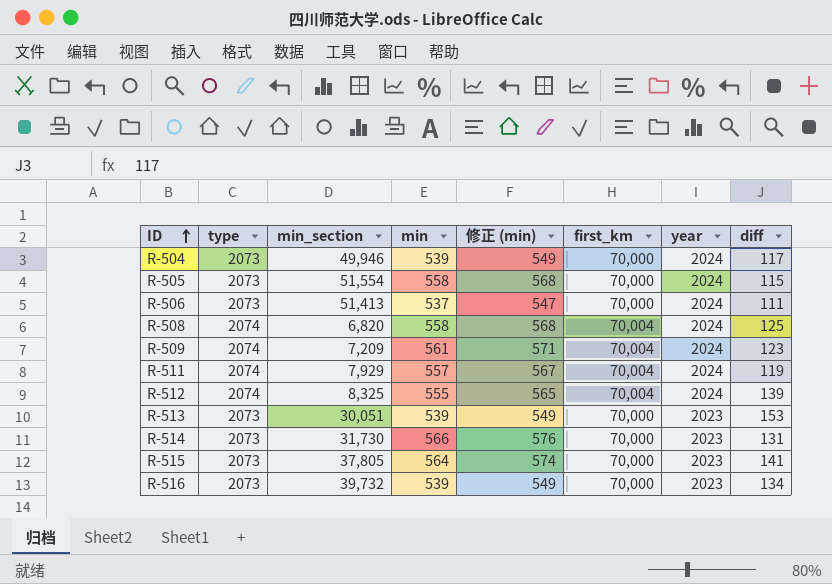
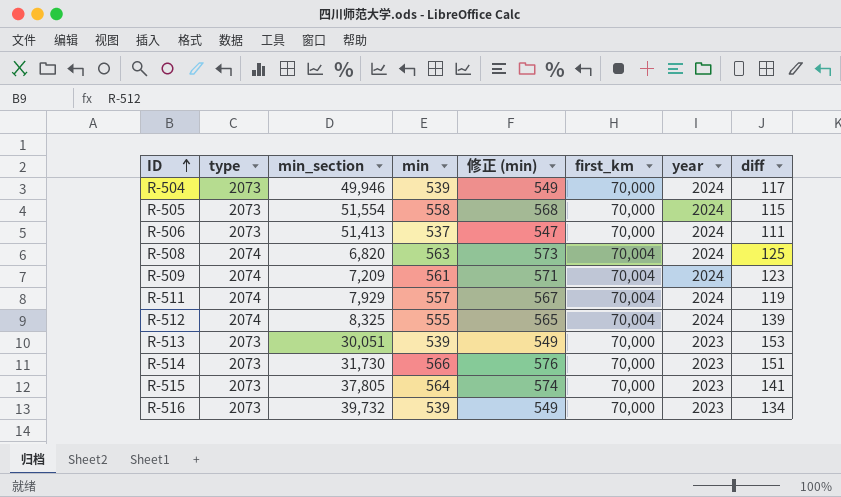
R-508 | min: 558 -> 563
R-508 | 修正 (min): 568 -> 573
R-514 | diff: 131 -> 151

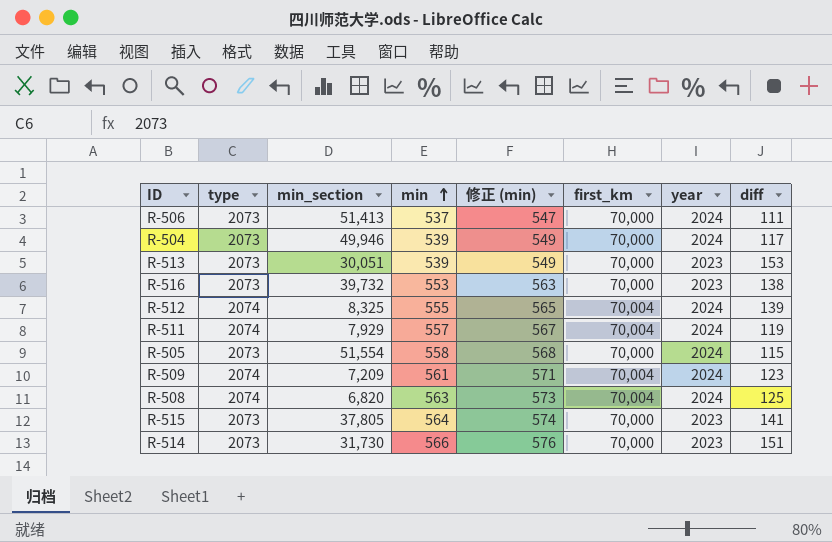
row order: ID ascending -> min ascending
R-516 | min: 539 -> 553
R-516 | 修正 (min): 549 -> 563
R-516 | diff: 134 -> 138

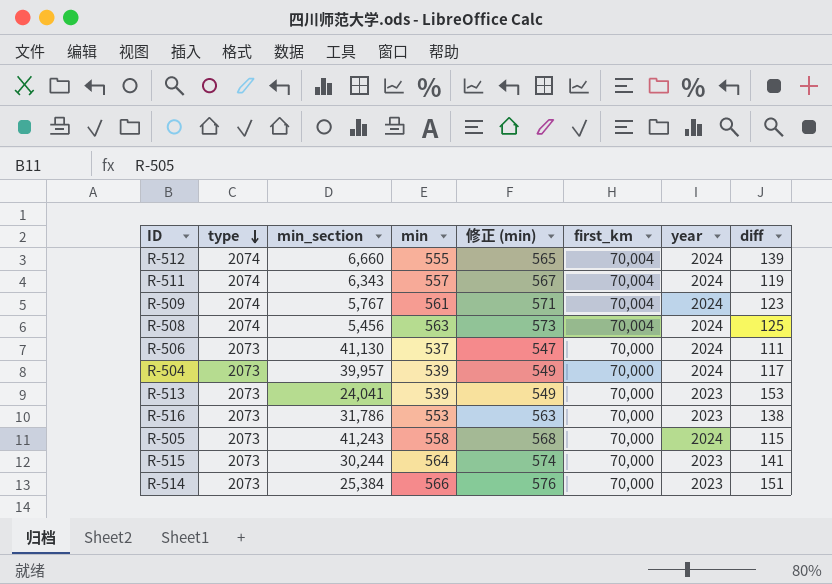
row order: min ascending -> type descending
R-512 | min_section: 8,325 -> 6,660
R-511 | min_section: 7,929 -> 6,343
R-509 | min_section: 7,209 -> 5,767
R-508 | min_section: 6,820 -> 5,456
R-506 | min_section: 51,413 -> 41,130
R-504 | min_section: 49,946 -> 39,957
R-513 | min_section: 30,051 -> 24,041
R-516 | min_section: 39,732 -> 31,786
R-505 | min_section: 51,554 -> 41,243
R-515 | min_section: 37,805 -> 30,244
R-514 | min_section: 31,730 -> 25,384

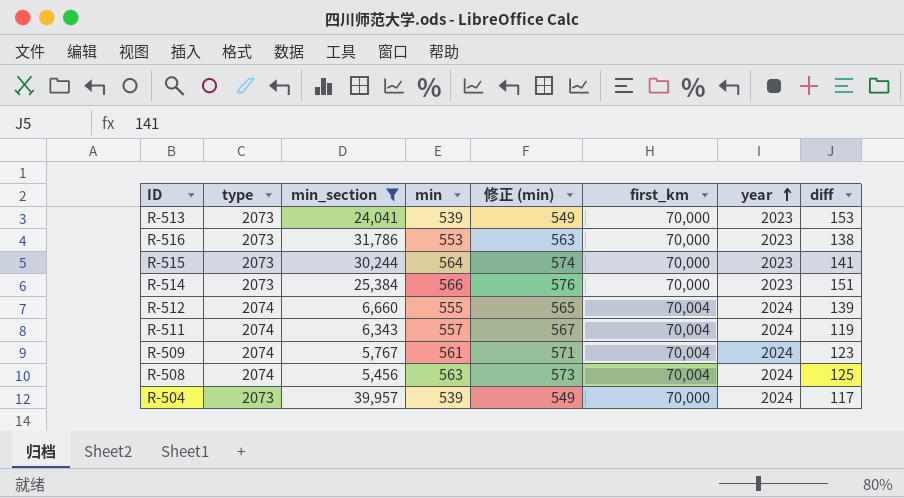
filter: none -> min_section <= 39,957
row order: type descending -> year ascending

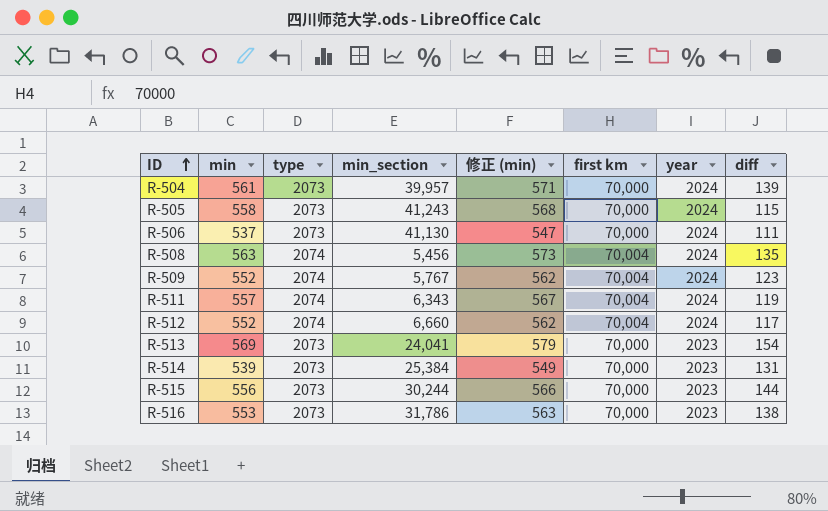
filter: min_section <= 39,957 -> none
row order: year ascending -> ID ascending
column min | position: 4 -> 2
column name: first_km -> first km
R-504 | min: 539 -> 561
R-504 | 修正 (min): 549 -> 571
R-504 | diff: 117 -> 139
R-508 | diff: 125 -> 135
R-509 | min: 561 -> 552
R-509 | 修正 (min): 571 -> 562
R-512 | min: 555 -> 552
R-512 | 修正 (min): 565 -> 562
R-512 | diff: 139 -> 117
R-513 | min: 539 -> 569
R-513 | 修正 (min): 549 -> 579
R-513 | diff: 153 -> 154
R-514 | min: 566 -> 539
R-514 | 修正 (min): 576 -> 549
R-514 | diff: 151 -> 131
R-515 | min: 564 -> 556
R-515 | 修正 (min): 574 -> 566
R-515 | diff: 141 -> 144

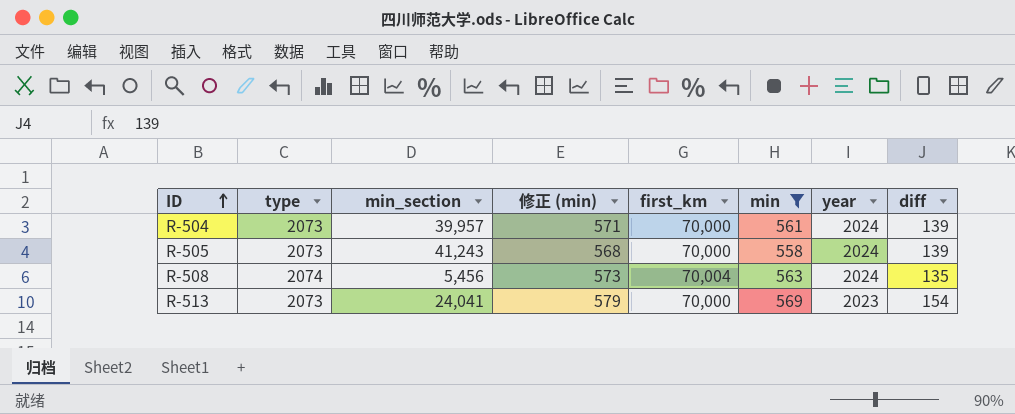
filter: none -> min >= 558
column name: first km -> first_km
column min | position: 2 -> 6
R-505 | diff: 115 -> 139

